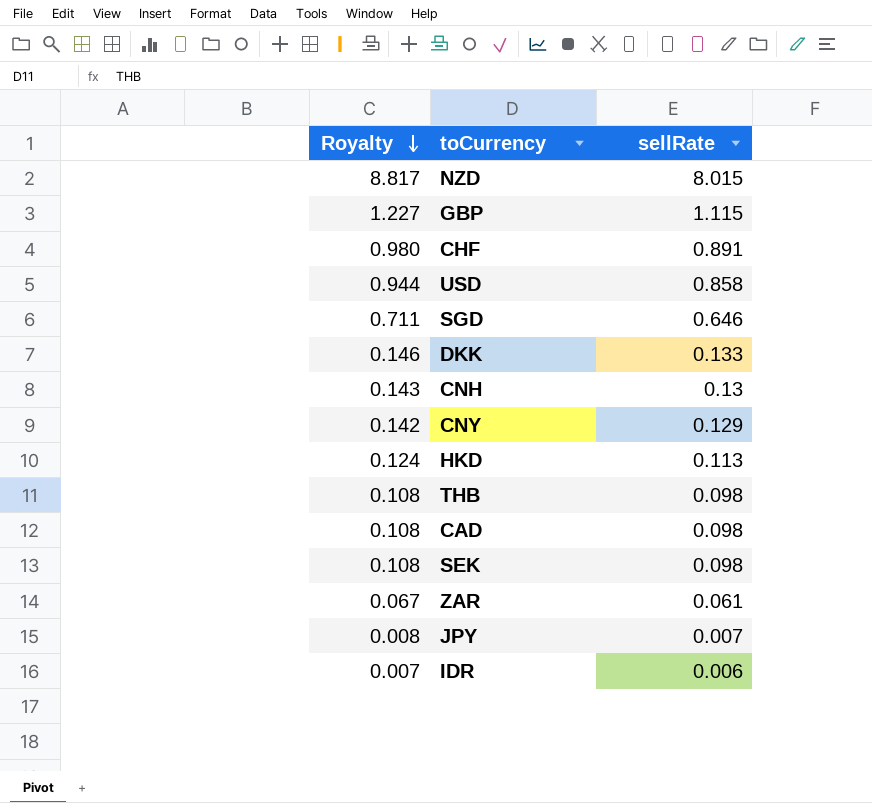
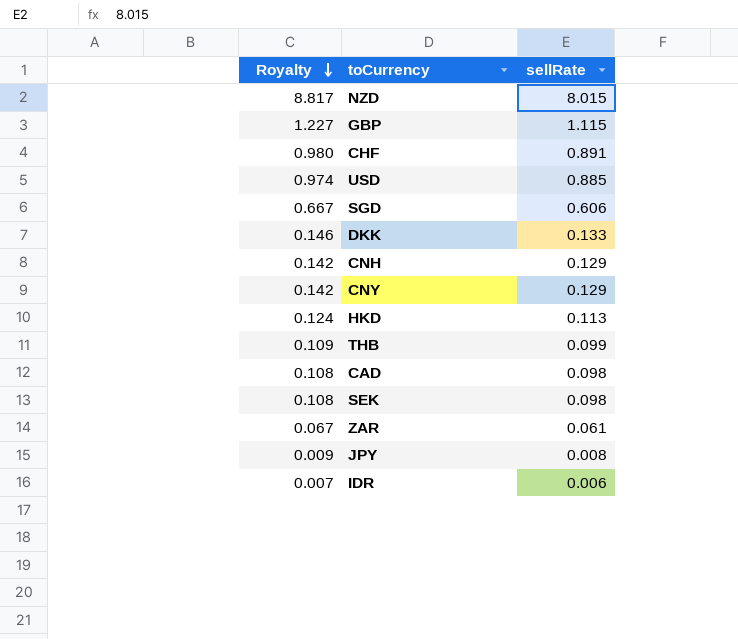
USD | Royalty: 0.944 -> 0.974
USD | sellRate: 0.858 -> 0.885
SGD | Royalty: 0.711 -> 0.667
SGD | sellRate: 0.646 -> 0.606
CNH | Royalty: 0.143 -> 0.142
CNH | sellRate: 0.13 -> 0.129
THB | Royalty: 0.108 -> 0.109
THB | sellRate: 0.098 -> 0.099
JPY | Royalty: 0.008 -> 0.009
JPY | sellRate: 0.007 -> 0.008

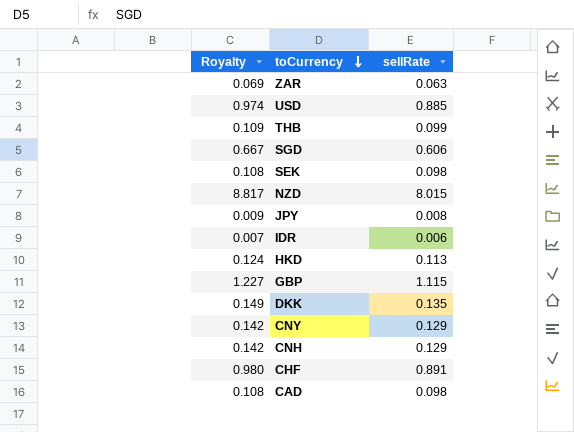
row order: Royalty descending -> toCurrency descending
ZAR | Royalty: 0.067 -> 0.069
ZAR | sellRate: 0.061 -> 0.063
DKK | Royalty: 0.146 -> 0.149
DKK | sellRate: 0.133 -> 0.135

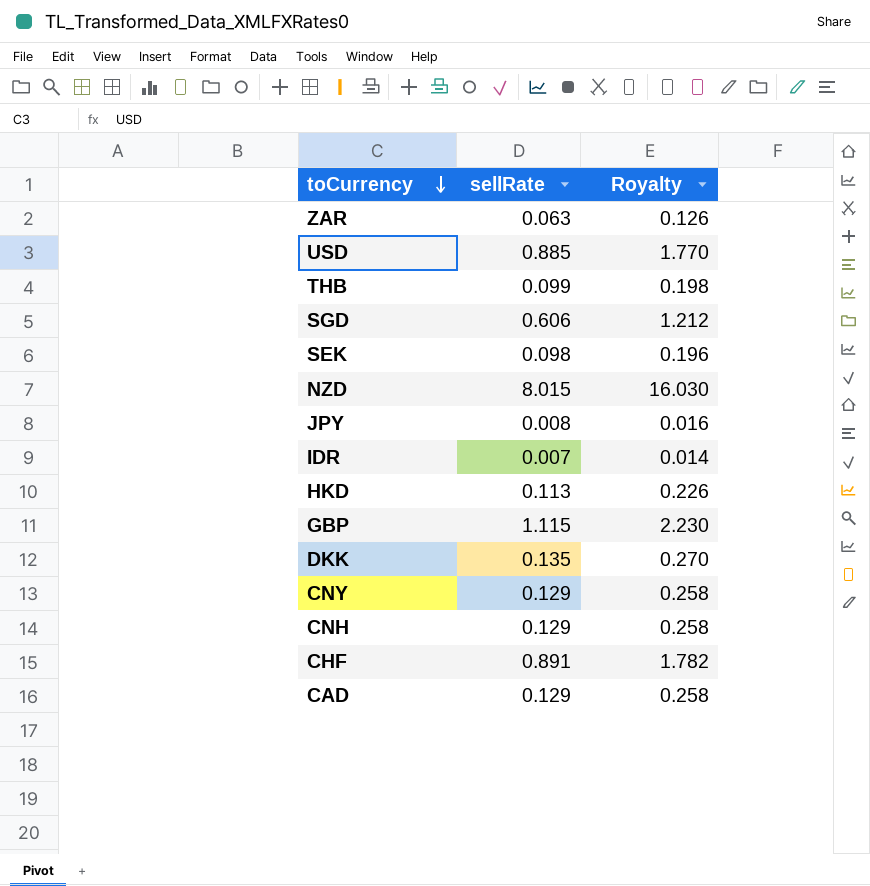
column Royalty | formula: [sellRate] * 1.1 -> [sellRate] * 2
column Royalty | position: 1 -> 3
IDR | sellRate: 0.006 -> 0.007
CAD | sellRate: 0.098 -> 0.129

